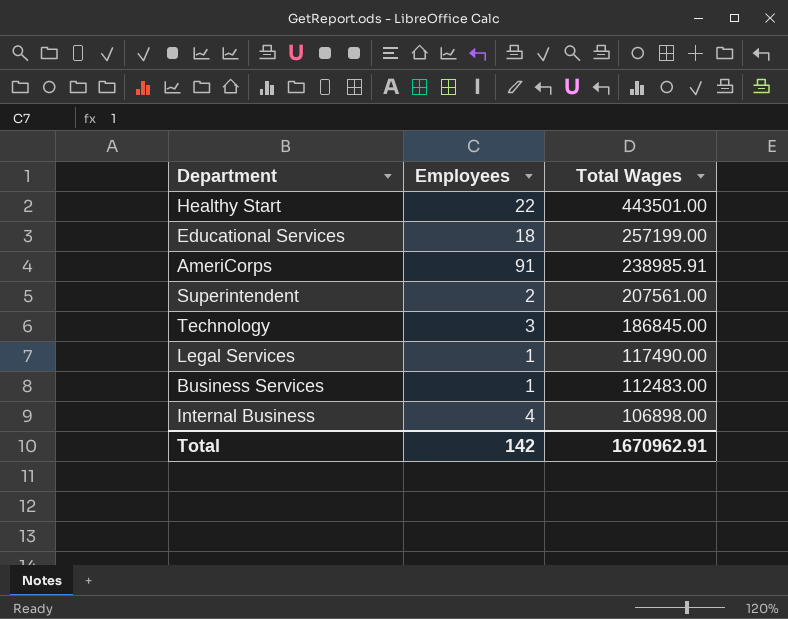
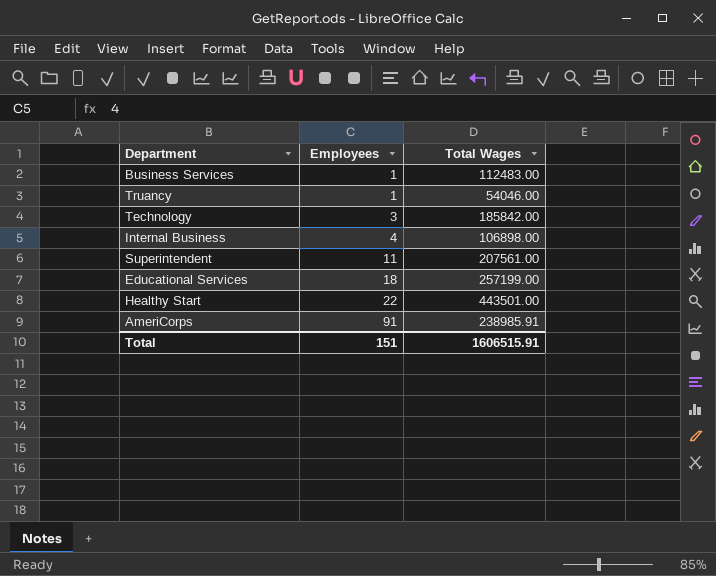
row order: Total Wages descending -> Employees ascending
row Legal Services: 1 | 117490.00 -> none
row Truancy: none -> 1 | 54046.00
Technology | Total Wages: 186845.00 -> 185842.00
Superintendent | Employees: 2 -> 11
Total | Employees: 142 -> 151
Total | Total Wages: 1670962.91 -> 1606515.91

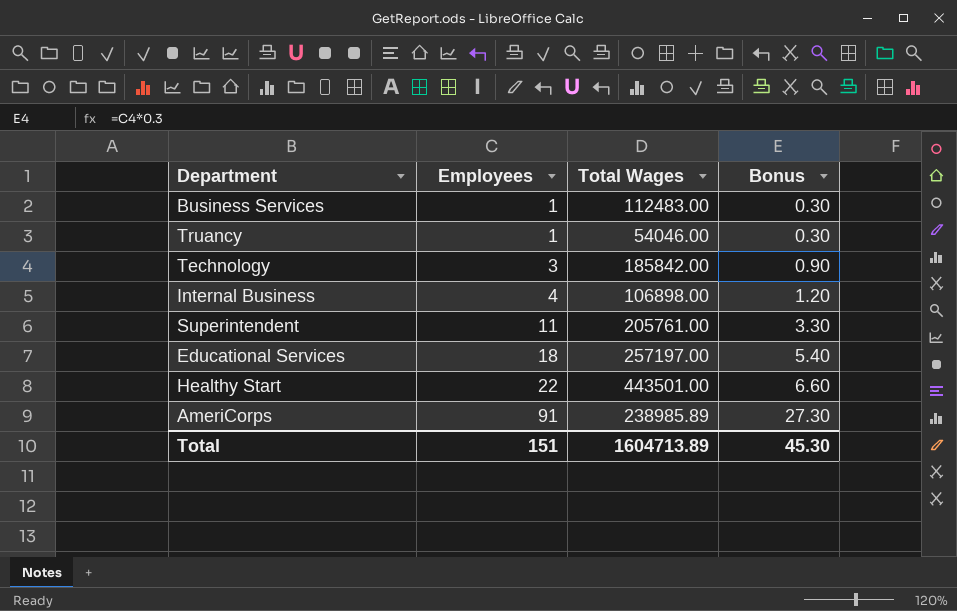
column Bonus | formula: none -> [Employees] * 0.3
Superintendent | Total Wages: 207561.00 -> 205761.00
Educational Services | Total Wages: 257199.00 -> 257197.00
AmeriCorps | Total Wages: 238985.91 -> 238985.89
Total | Total Wages: 1606515.91 -> 1604713.89

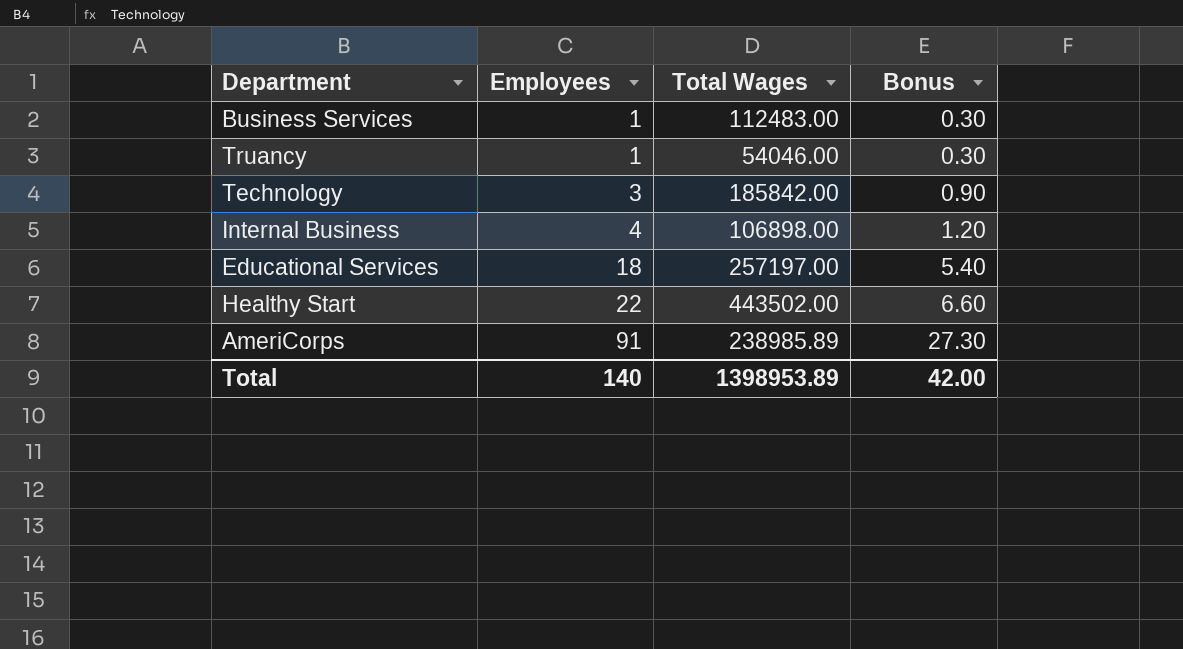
row Superintendent: 11 | 205761.00 | 3.30 -> none
Healthy Start | Total Wages: 443501.00 -> 443502.00
Total | Employees: 151 -> 140
Total | Total Wages: 1604713.89 -> 1398953.89
Total | Bonus: 45.30 -> 42.00

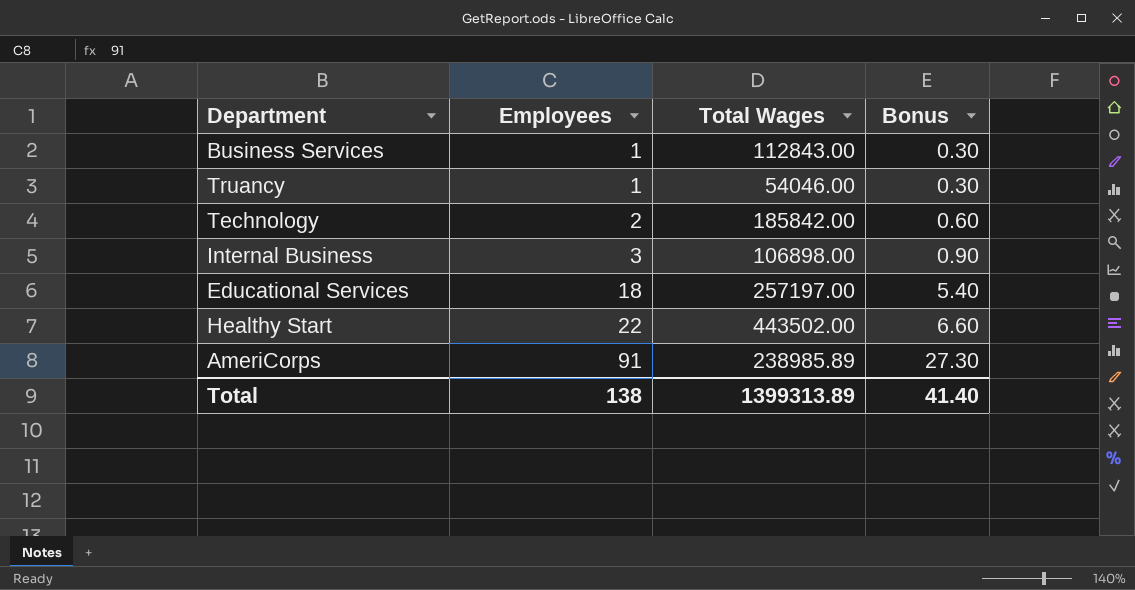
Business Services | Total Wages: 112483.00 -> 112843.00
Technology | Employees: 3 -> 2
Technology | Bonus: 0.90 -> 0.60
Internal Business | Employees: 4 -> 3
Internal Business | Bonus: 1.20 -> 0.90
Total | Employees: 140 -> 138
Total | Total Wages: 1398953.89 -> 1399313.89
Total | Bonus: 42.00 -> 41.40

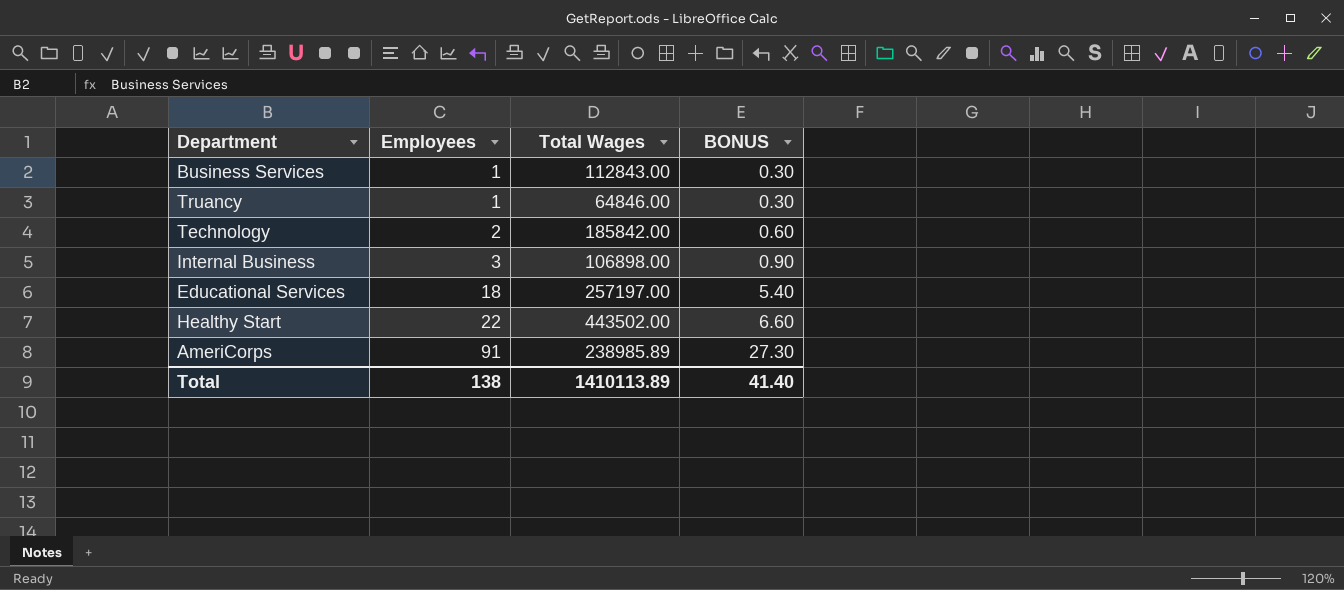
column name: Bonus -> BONUS
Truancy | Total Wages: 54046.00 -> 64846.00
Total | Total Wages: 1399313.89 -> 1410113.89

